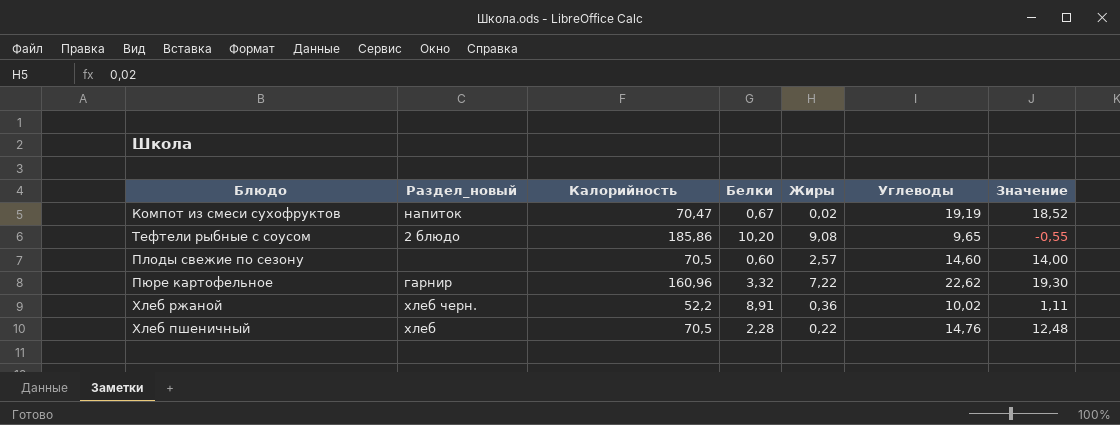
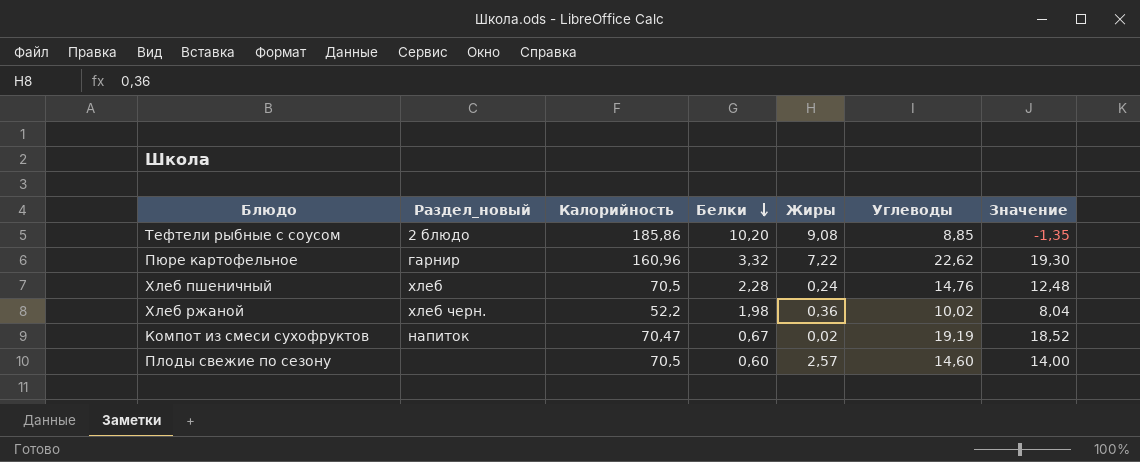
row order: none -> Белки descending
Тефтели рыбные с соусом | Углеводы: 9,65 -> 8,85
Тефтели рыбные с соусом | Значение: -0,55 -> -1,35
Хлеб пшеничный | Жиры: 0,22 -> 0,24
Хлеб ржаной | Белки: 8,91 -> 1,98
Хлеб ржаной | Значение: 1,11 -> 8,04

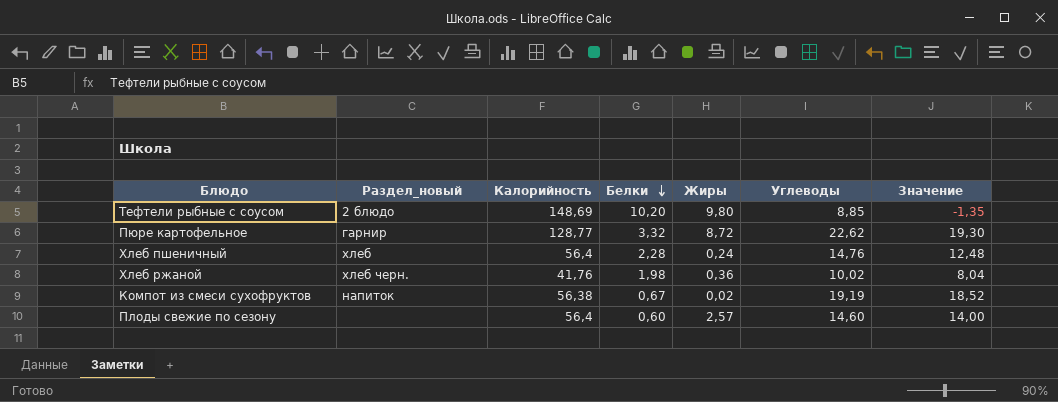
Тефтели рыбные с соусом | Калорийность: 185,86 -> 148,69
Тефтели рыбные с соусом | Жиры: 9,08 -> 9,80
Пюре картофельное | Калорийность: 160,96 -> 128,77
Пюре картофельное | Жиры: 7,22 -> 8,72
Хлеб пшеничный | Калорийность: 70,5 -> 56,4
Хлеб ржаной | Калорийность: 52,2 -> 41,76
Компот из смеси сухофруктов | Калорийность: 70,47 -> 56,38
Плоды свежие по сезону | Калорийность: 70,5 -> 56,4

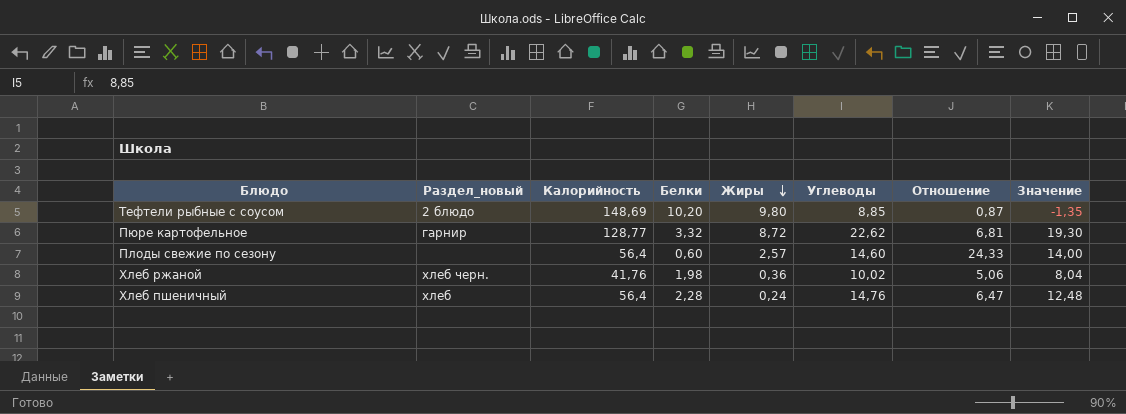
row order: Белки descending -> Жиры descending
column Отношение | formula: none -> [Углеводы] / [Белки]
row Компот из смеси сухофруктов: напиток | 56,38 | 0,67 | 0,02 | 19,19 | 18,52 -> none

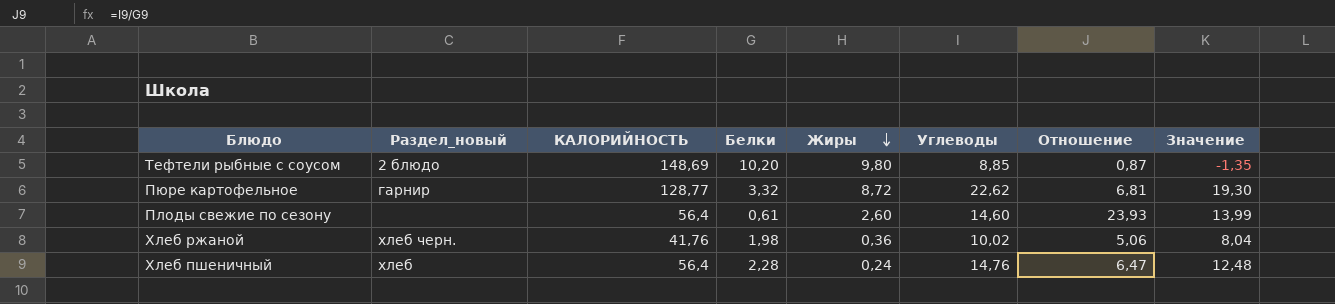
column name: Калорийность -> КАЛОРИЙНОСТЬ
Плоды свежие по сезону | Белки: 0,60 -> 0,61
Плоды свежие по сезону | Жиры: 2,57 -> 2,60
Плоды свежие по сезону | Отношение: 24,33 -> 23,93
Плоды свежие по сезону | Значение: 14,00 -> 13,99

